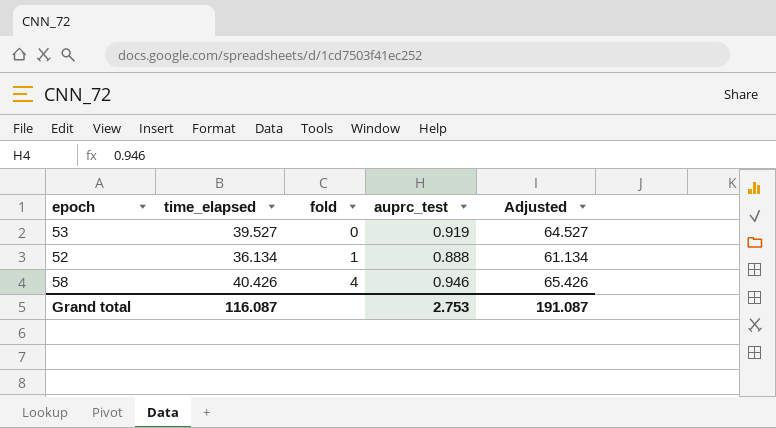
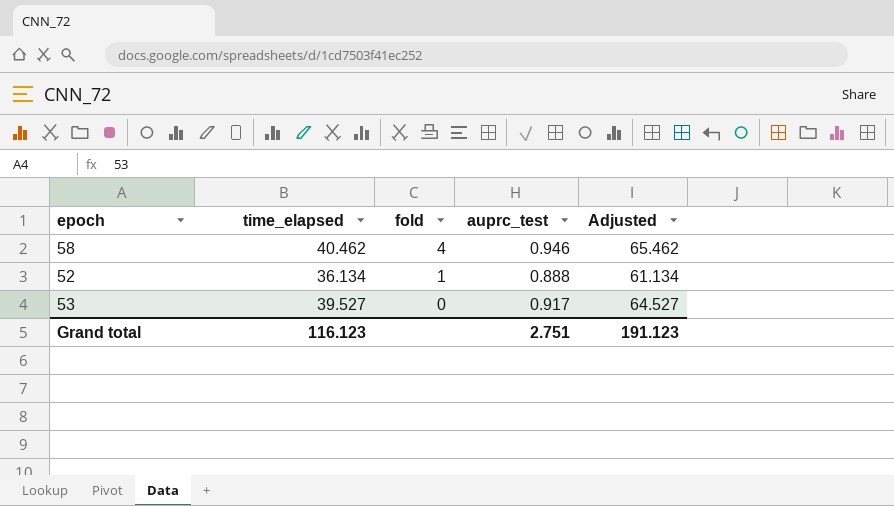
row order: fold ascending -> fold descending
58 | time_elapsed: 40.426 -> 40.462
58 | Adjusted: 65.426 -> 65.462
53 | auprc_test: 0.919 -> 0.917
Grand total | time_elapsed: 116.087 -> 116.123
Grand total | auprc_test: 2.753 -> 2.751
Grand total | Adjusted: 191.087 -> 191.123

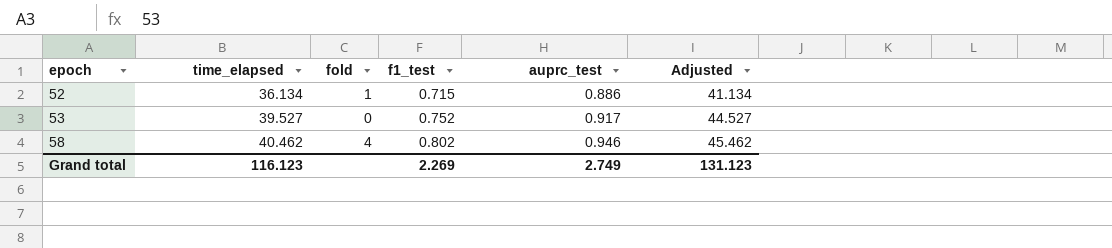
row order: fold descending -> epoch ascending
column f1_test | position: none -> 4
column Adjusted | formula: [time_elapsed] + 25 -> [time_elapsed] + 5
52 | auprc_test: 0.888 -> 0.886
Grand total | auprc_test: 2.751 -> 2.749
Grand total | Adjusted: 191.123 -> 131.123

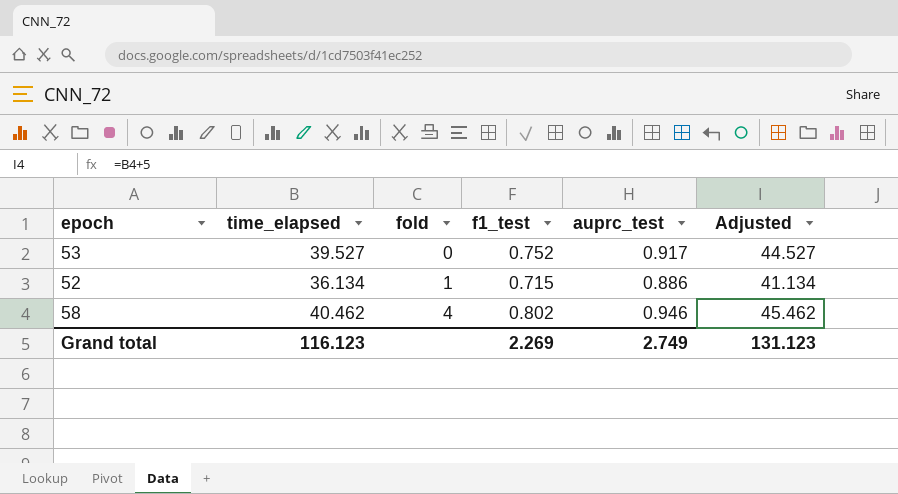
row order: epoch ascending -> fold ascending

